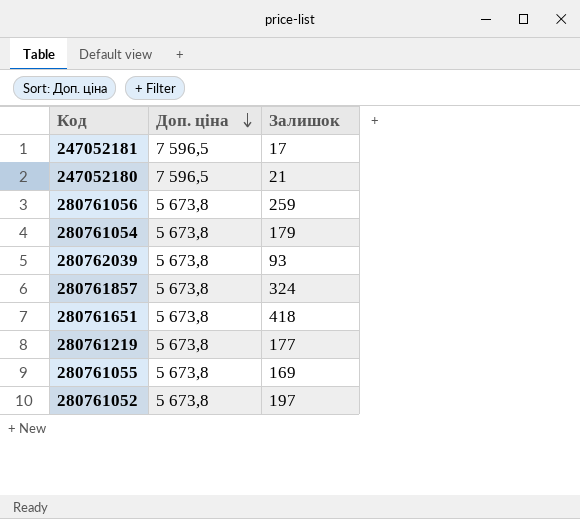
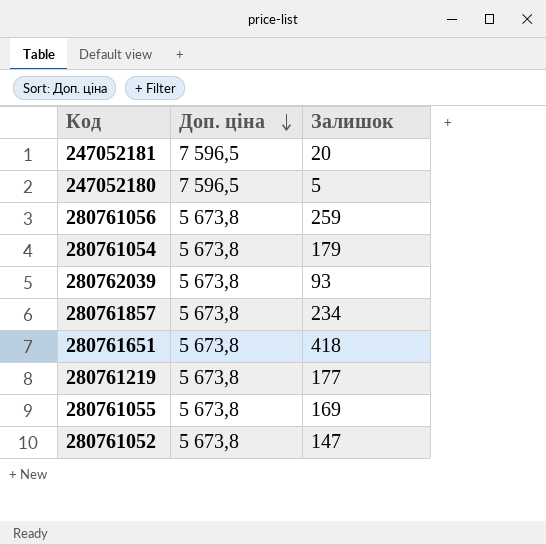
247052181 | Залишок: 17 -> 20
247052180 | Залишок: 21 -> 5
280761857 | Залишок: 324 -> 234
280761052 | Залишок: 197 -> 147

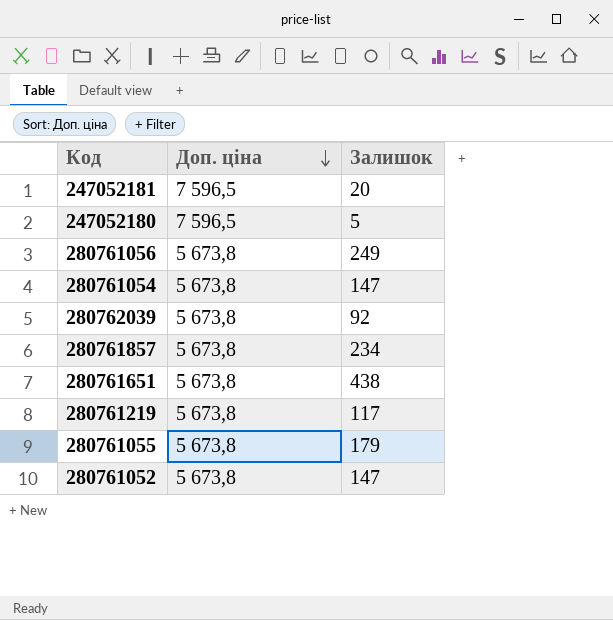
280761056 | Залишок: 259 -> 249
280761054 | Залишок: 179 -> 147
280762039 | Залишок: 93 -> 92
280761651 | Залишок: 418 -> 438
280761219 | Залишок: 177 -> 117
280761055 | Залишок: 169 -> 179

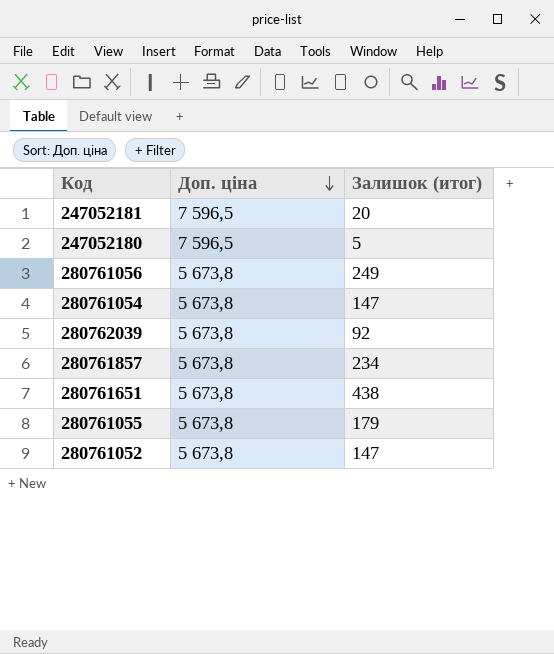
column name: Залишок -> Залишок (итог)
row 280761219: 5 673,8 | 117 -> none

